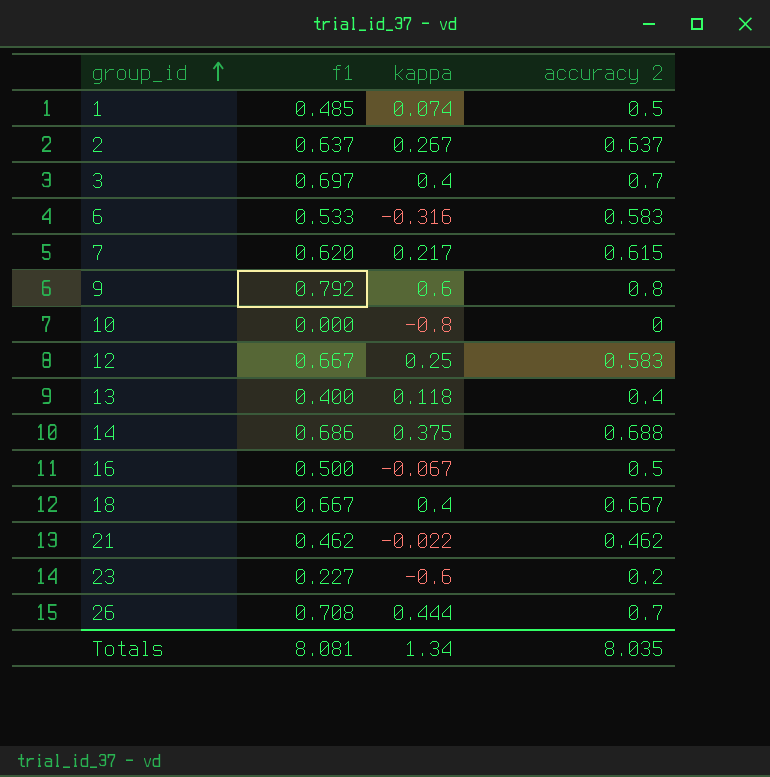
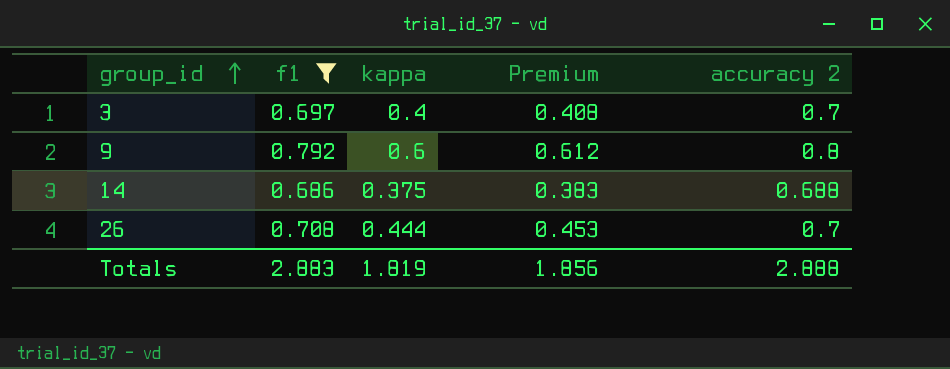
filter: none -> f1 >= 0.686
column Premium | formula: none -> [kappa] * 1.02
Totals | f1: 8.081 -> 2.883
Totals | kappa: 1.34 -> 1.819
Totals | accuracy 2: 8.035 -> 2.888

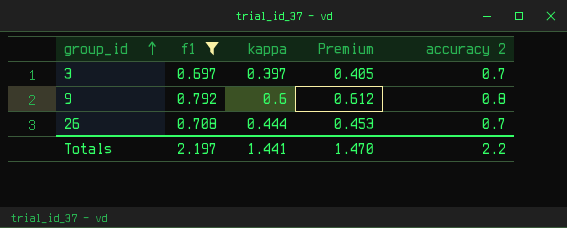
row 14: 0.686 | 0.375 | 0.383 | 0.688 -> none
3 | kappa: 0.4 -> 0.397
3 | Premium: 0.408 -> 0.405
Totals | f1: 2.883 -> 2.197
Totals | kappa: 1.819 -> 1.441
Totals | Premium: 1.856 -> 1.470
Totals | accuracy 2: 2.888 -> 2.2

